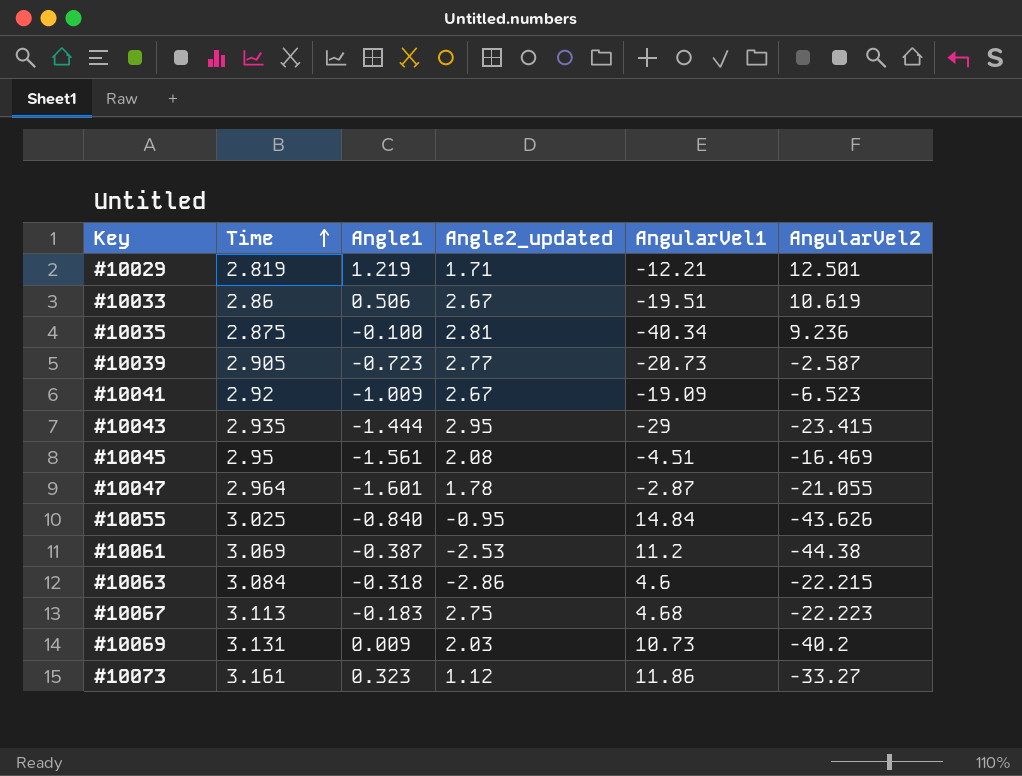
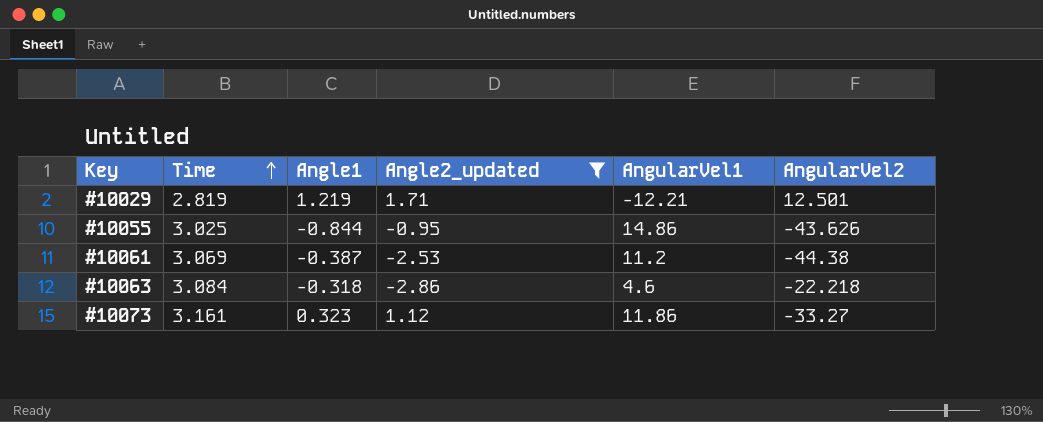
filter: none -> Angle2_updated <= 1.71
#10055 | Angle1: -0.840 -> -0.844
#10055 | AngularVel1: 14.84 -> 14.86
#10063 | AngularVel2: -22.215 -> -22.218

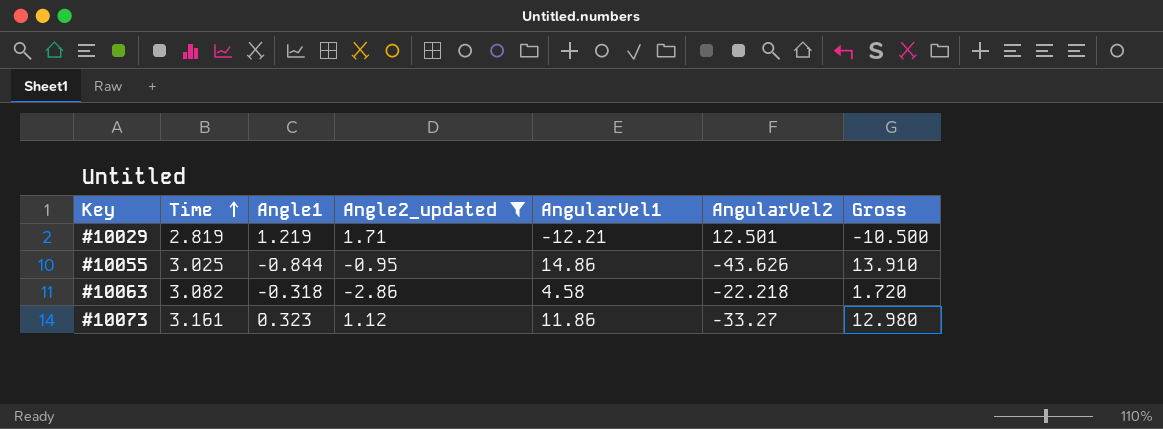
column Gross | formula: none -> [Angle2_updated] + [AngularVel1]
row #10061: 3.069 | -0.387 | -2.53 | 11.2 | -44.38 -> none
#10063 | Time: 3.084 -> 3.082
#10063 | AngularVel1: 4.6 -> 4.58

